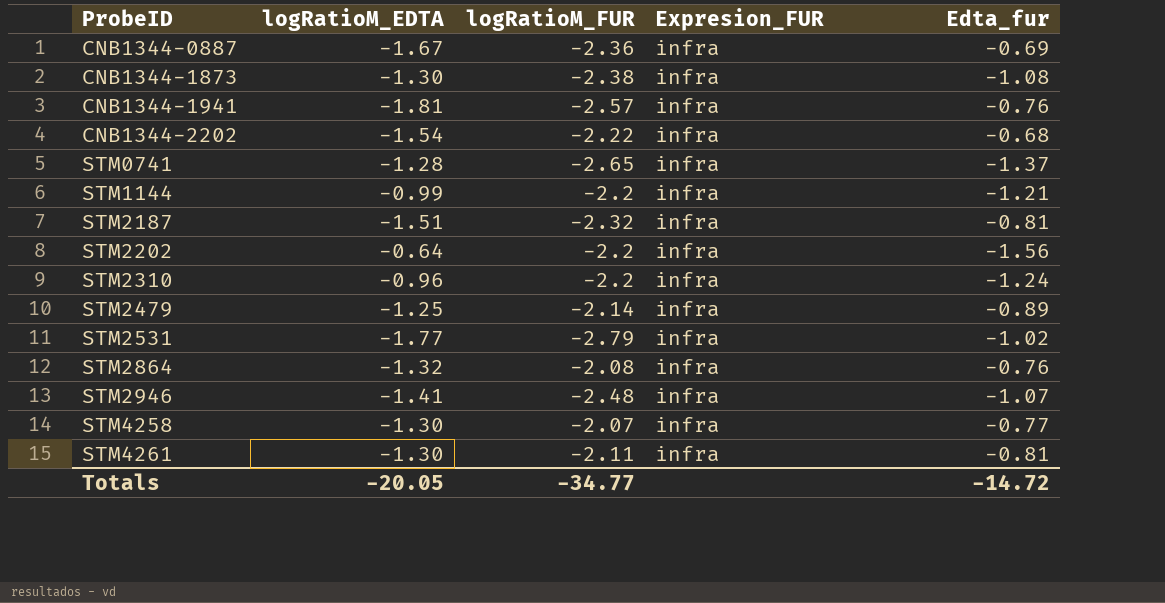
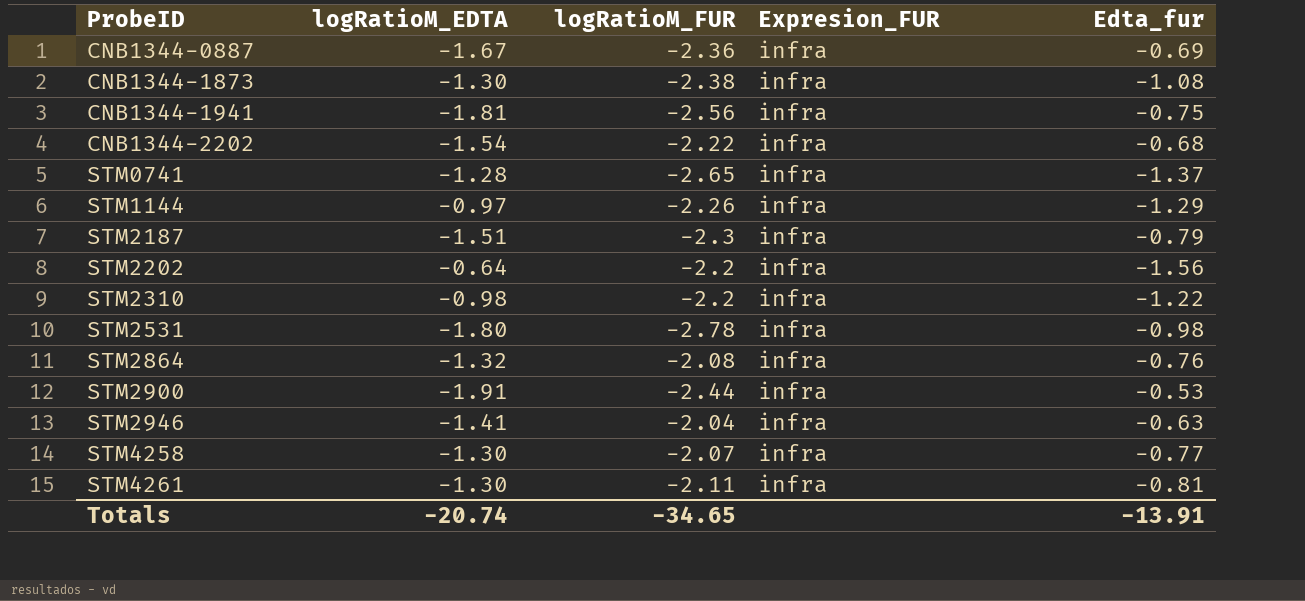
row STM2479: -1.25 | -2.14 | infra | -0.89 -> none
CNB1344-1941 | logRatioM_FUR: -2.57 -> -2.56
CNB1344-1941 | Edta_fur: -0.76 -> -0.75
STM1144 | logRatioM_EDTA: -0.99 -> -0.97
STM1144 | logRatioM_FUR: -2.2 -> -2.26
STM1144 | Edta_fur: -1.21 -> -1.29
STM2187 | logRatioM_FUR: -2.32 -> -2.3
STM2187 | Edta_fur: -0.81 -> -0.79
STM2310 | logRatioM_EDTA: -0.96 -> -0.98
STM2310 | Edta_fur: -1.24 -> -1.22
STM2531 | logRatioM_EDTA: -1.77 -> -1.80
STM2531 | logRatioM_FUR: -2.79 -> -2.78
STM2531 | Edta_fur: -1.02 -> -0.98
row STM2900: none -> -1.91 | -2.44 | infra | -0.53
STM2946 | logRatioM_FUR: -2.48 -> -2.04
STM2946 | Edta_fur: -1.07 -> -0.63
Totals | logRatioM_EDTA: -20.05 -> -20.74
Totals | logRatioM_FUR: -34.77 -> -34.65
Totals | Edta_fur: -14.72 -> -13.91

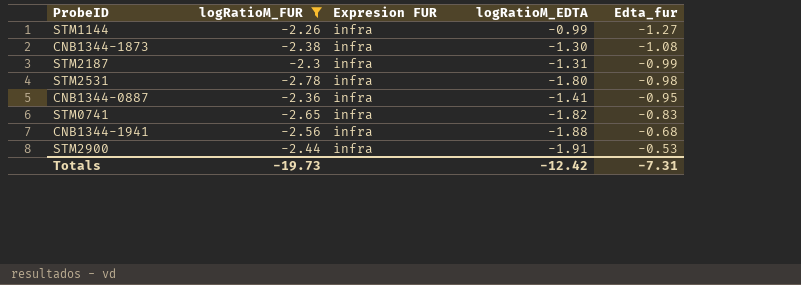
filter: none -> logRatioM_FUR <= -2.26
row order: ProbeID ascending -> Edta_fur ascending
column name: Expresion_FUR -> Expresion FUR
column logRatioM_EDTA | position: 2 -> 4
STM1144 | logRatioM_EDTA: -0.97 -> -0.99
STM1144 | Edta_fur: -1.29 -> -1.27
STM2187 | logRatioM_EDTA: -1.51 -> -1.31
STM2187 | Edta_fur: -0.79 -> -0.99
CNB1344-0887 | logRatioM_EDTA: -1.67 -> -1.41
CNB1344-0887 | Edta_fur: -0.69 -> -0.95
STM0741 | logRatioM_EDTA: -1.28 -> -1.82
STM0741 | Edta_fur: -1.37 -> -0.83
CNB1344-1941 | logRatioM_EDTA: -1.81 -> -1.88
CNB1344-1941 | Edta_fur: -0.75 -> -0.68
Totals | logRatioM_FUR: -34.65 -> -19.73
Totals | logRatioM_EDTA: -20.74 -> -12.42
Totals | Edta_fur: -13.91 -> -7.31

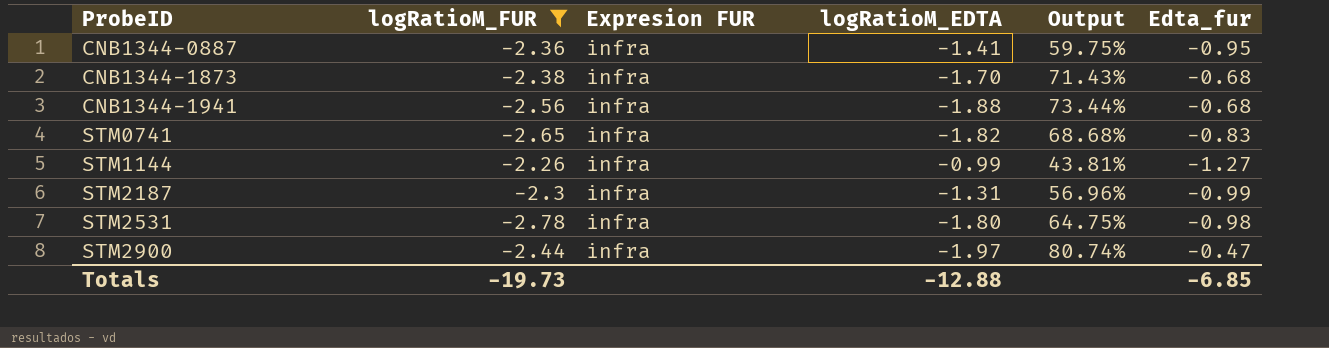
row order: Edta_fur ascending -> ProbeID ascending
column Output | formula: none -> [logRatioM_EDTA] / [logRatioM_FUR]
CNB1344-1873 | logRatioM_EDTA: -1.30 -> -1.70
CNB1344-1873 | Edta_fur: -1.08 -> -0.68
STM2900 | logRatioM_EDTA: -1.91 -> -1.97
STM2900 | Edta_fur: -0.53 -> -0.47
Totals | logRatioM_EDTA: -12.42 -> -12.88
Totals | Edta_fur: -7.31 -> -6.85

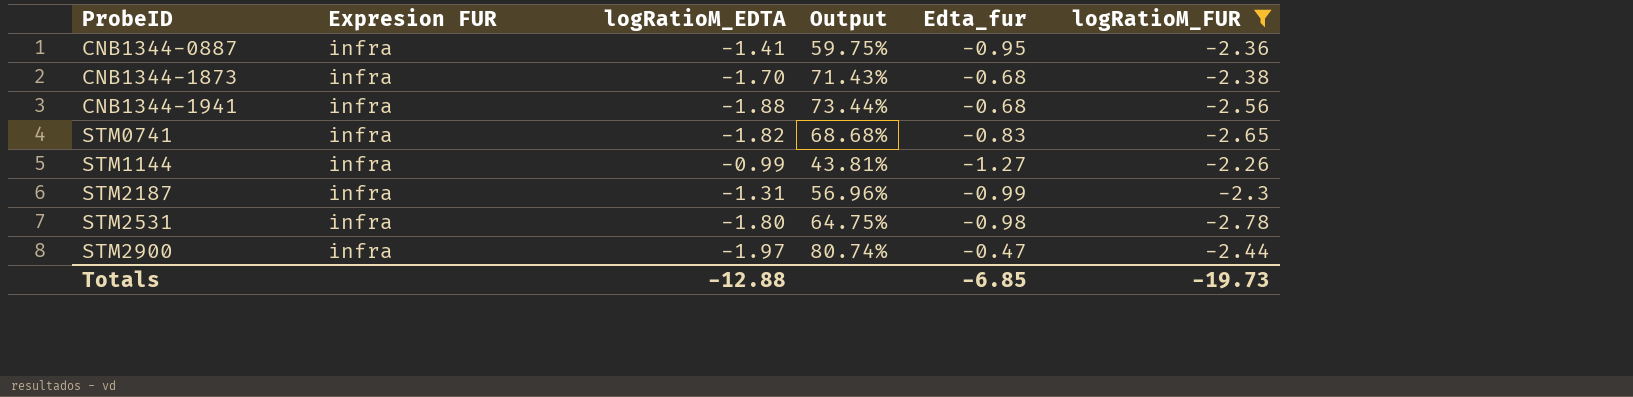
column logRatioM_FUR | position: 2 -> 6

